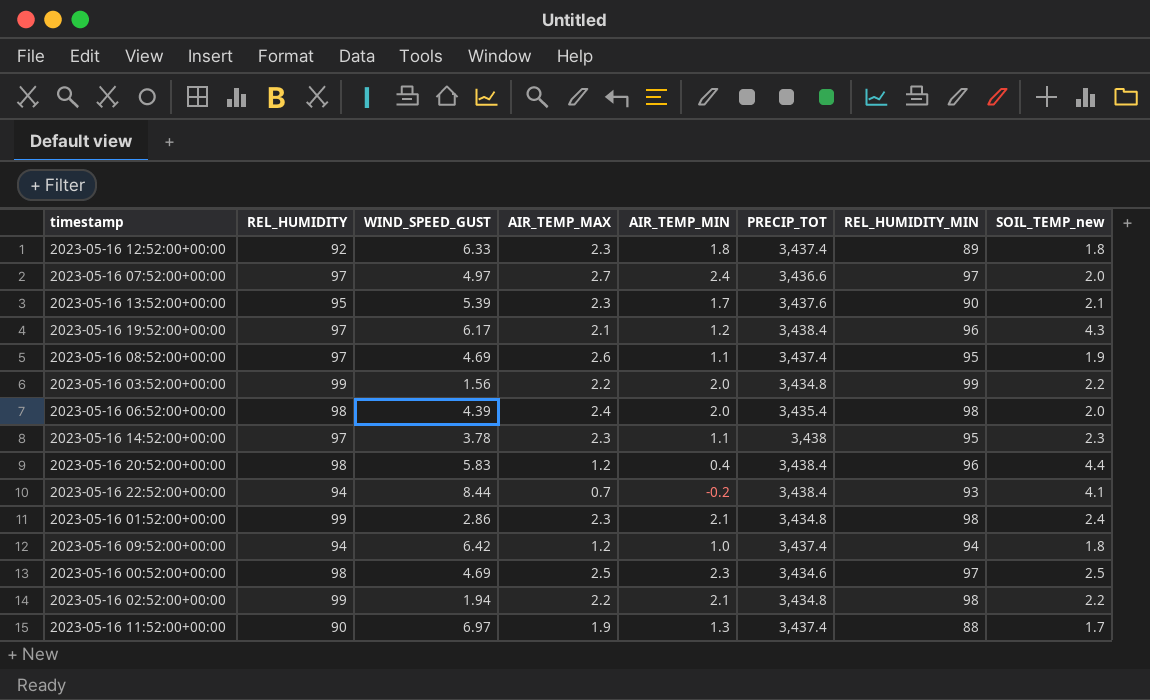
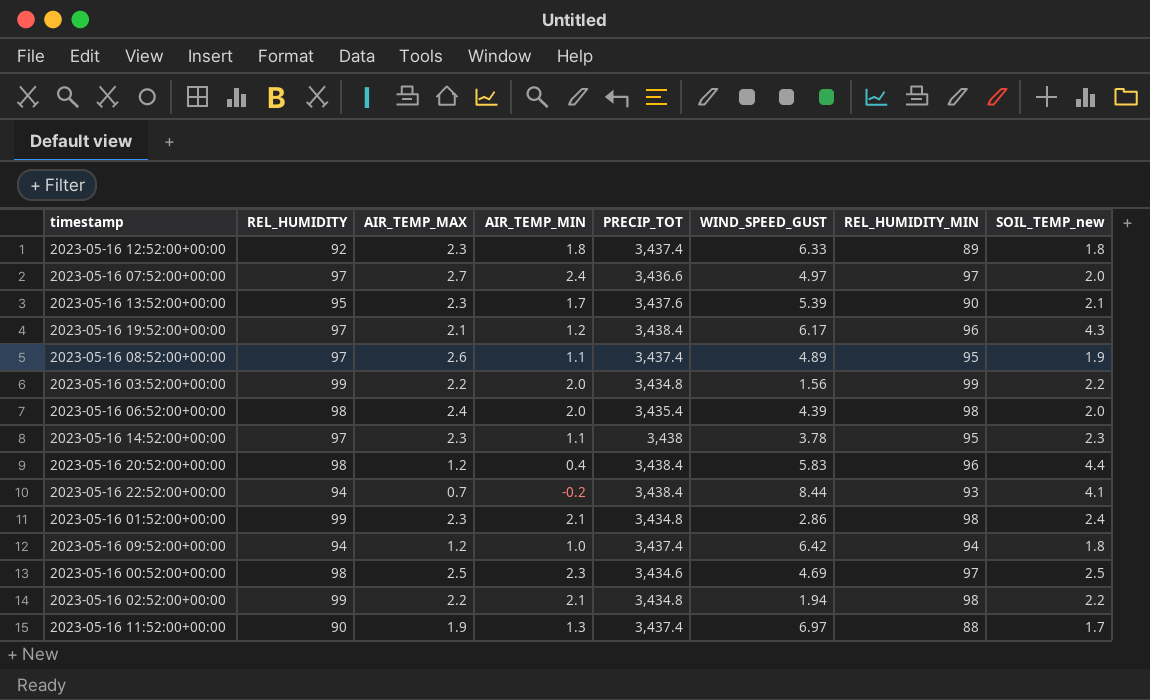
column WIND_SPEED_GUST | position: 3 -> 6
2023-05-16 08:52:00+00:00 | WIND_SPEED_GUST: 4.69 -> 4.89

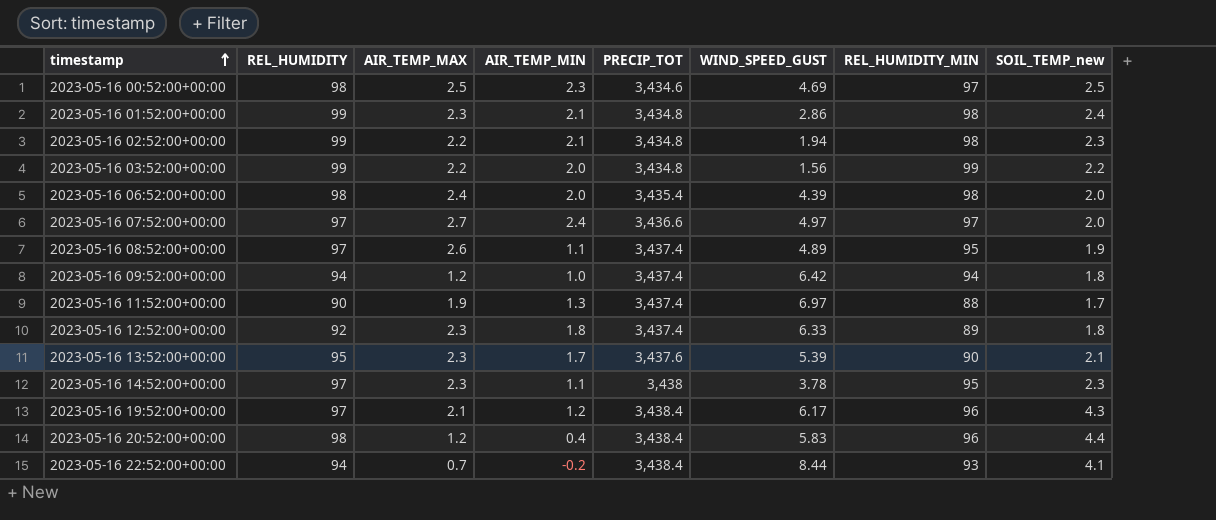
row order: none -> timestamp ascending
2023-05-16 02:52:00+00:00 | SOIL_TEMP_new: 2.2 -> 2.3

